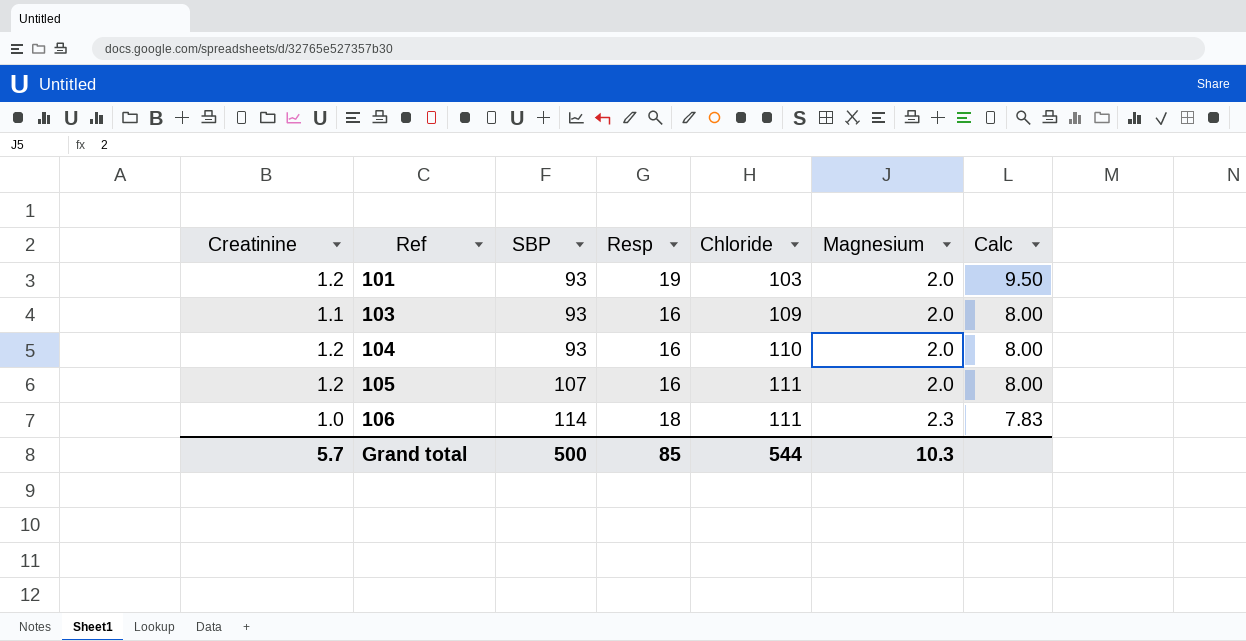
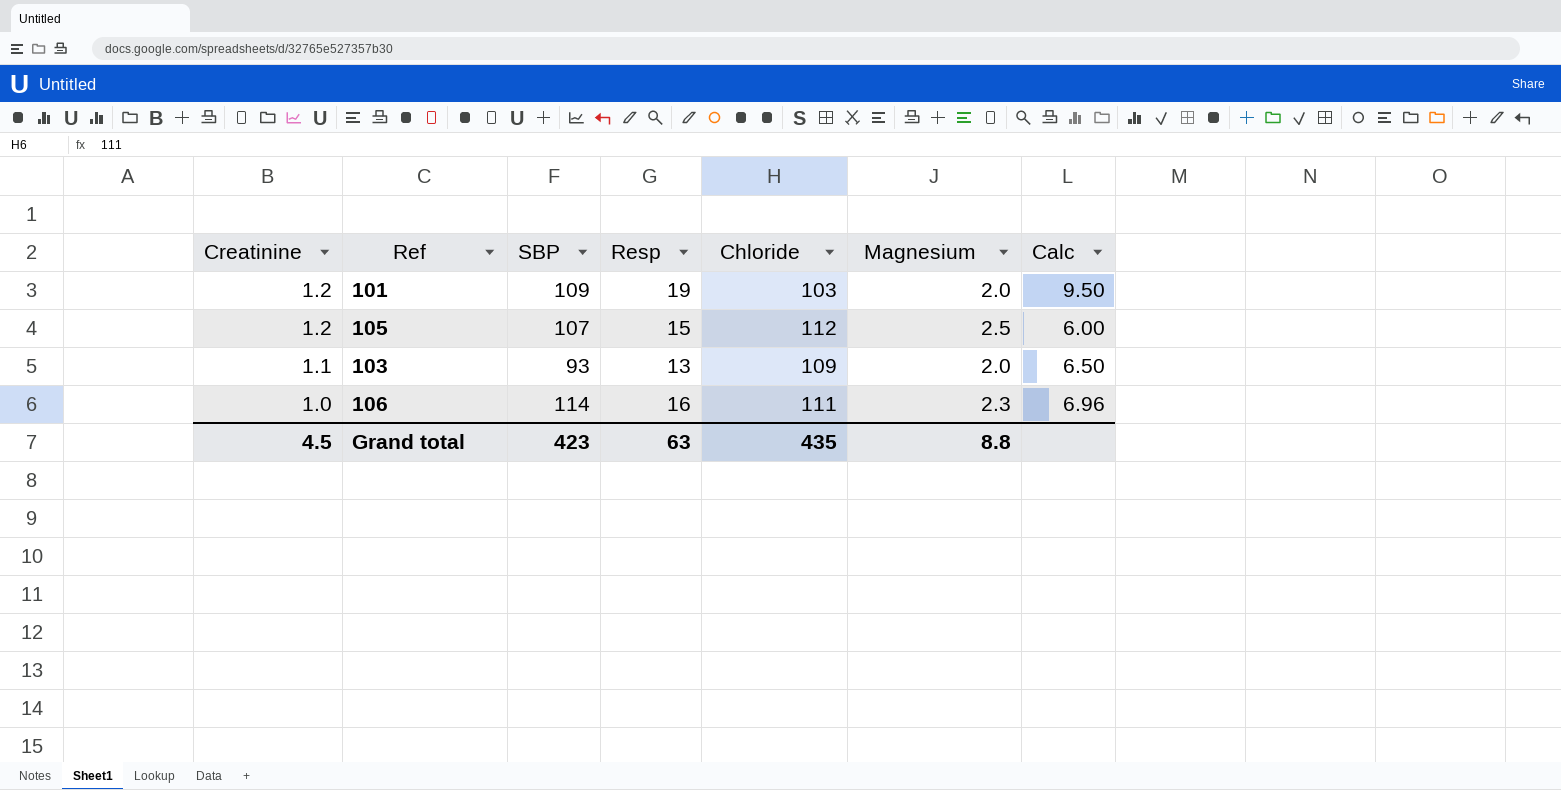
row order: Ref ascending -> Creatinine descending
row 104: 1.2 | 93 | 16 | 110 | 2.0 | 8.00 -> none
101 | SBP: 93 -> 109
105 | Resp: 16 -> 15
105 | Chloride: 111 -> 112
105 | Magnesium: 2.0 -> 2.5
105 | Calc: 8.00 -> 6.00
103 | Resp: 16 -> 13
103 | Calc: 8.00 -> 6.50
106 | Resp: 18 -> 16
106 | Calc: 7.83 -> 6.96
Grand total | Creatinine: 5.7 -> 4.5
Grand total | SBP: 500 -> 423
Grand total | Resp: 85 -> 63
Grand total | Chloride: 544 -> 435
Grand total | Magnesium: 10.3 -> 8.8

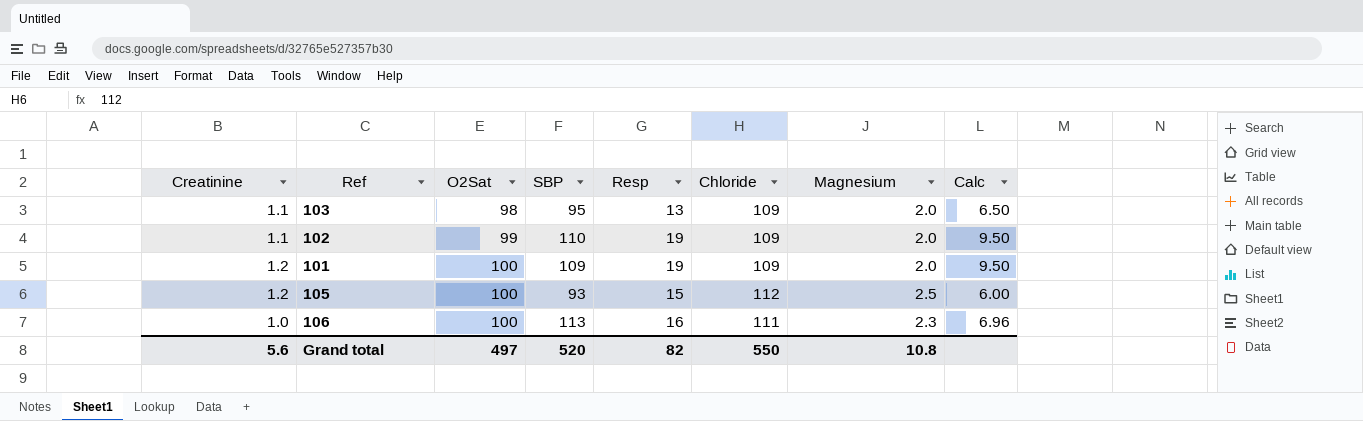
row order: Creatinine descending -> O2Sat ascending
column O2Sat | position: none -> 3
103 | SBP: 93 -> 95
row 102: none -> 1.1 | 99 | 110 | 19 | 109 | 2.0 | 9.50
101 | Chloride: 103 -> 109
105 | SBP: 107 -> 93
106 | SBP: 114 -> 113
Grand total | Creatinine: 4.5 -> 5.6
Grand total | SBP: 423 -> 520
Grand total | Resp: 63 -> 82
Grand total | Chloride: 435 -> 550
Grand total | Magnesium: 8.8 -> 10.8

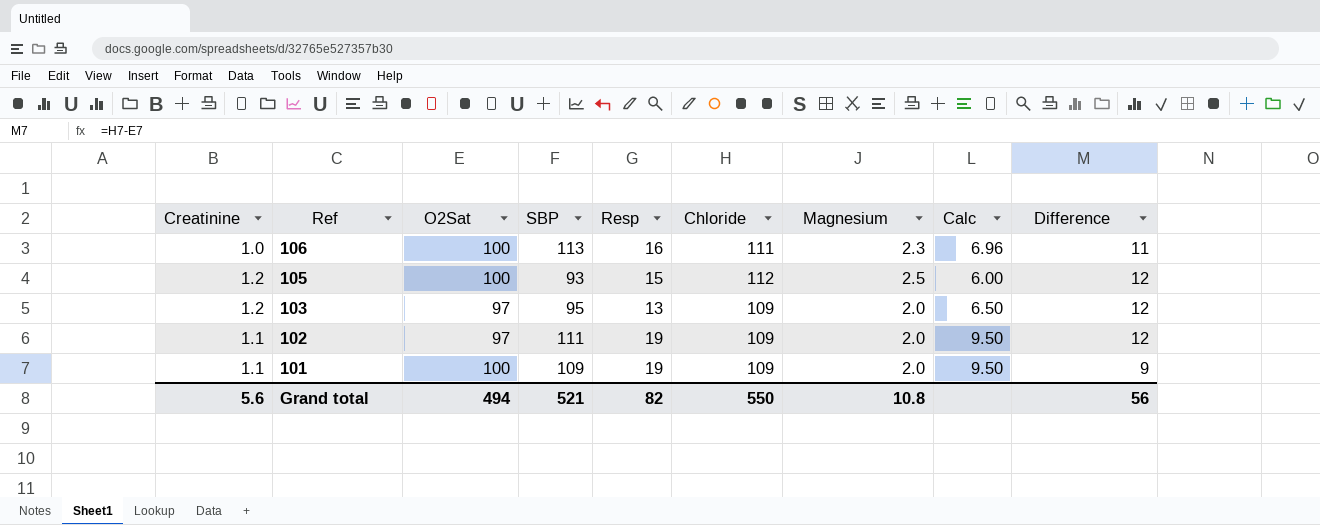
row order: O2Sat ascending -> Ref descending
column Difference | formula: none -> [Chloride] - [O2Sat]
103 | Creatinine: 1.1 -> 1.2
103 | O2Sat: 98 -> 97
102 | O2Sat: 99 -> 97
102 | SBP: 110 -> 111
101 | Creatinine: 1.2 -> 1.1
Grand total | O2Sat: 497 -> 494
Grand total | SBP: 520 -> 521

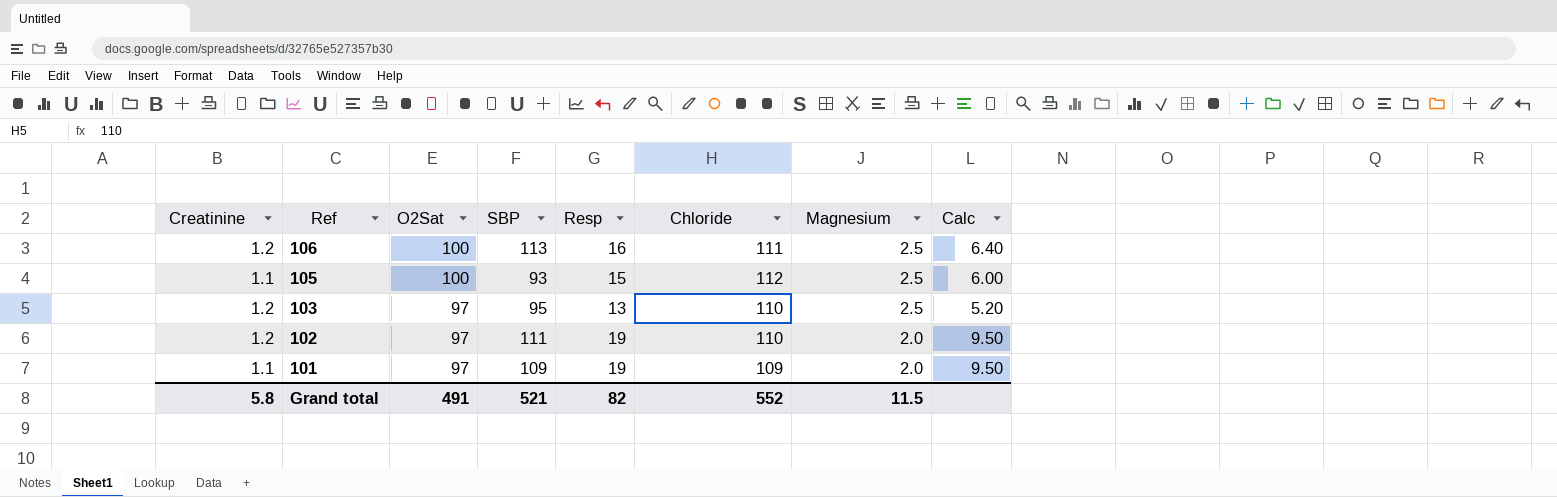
column Difference | formula: [Chloride] - [O2Sat] -> none
106 | Creatinine: 1.0 -> 1.2
106 | Magnesium: 2.3 -> 2.5
106 | Calc: 6.96 -> 6.40
105 | Creatinine: 1.2 -> 1.1
103 | Chloride: 109 -> 110
103 | Magnesium: 2.0 -> 2.5
103 | Calc: 6.50 -> 5.20
102 | Creatinine: 1.1 -> 1.2
102 | Chloride: 109 -> 110
101 | O2Sat: 100 -> 97
Grand total | Creatinine: 5.6 -> 5.8
Grand total | O2Sat: 494 -> 491
Grand total | Chloride: 550 -> 552
Grand total | Magnesium: 10.8 -> 11.5

